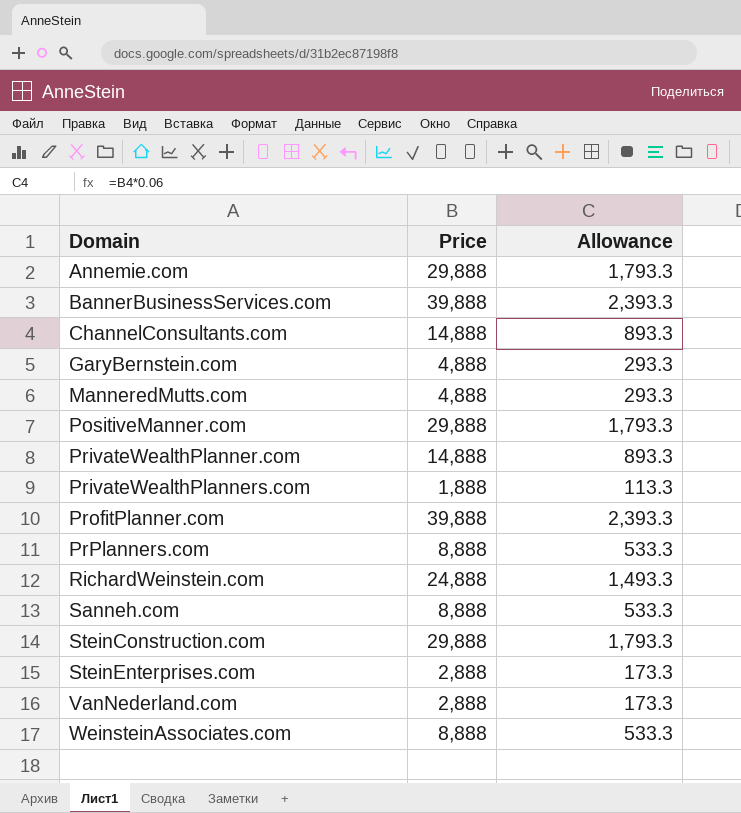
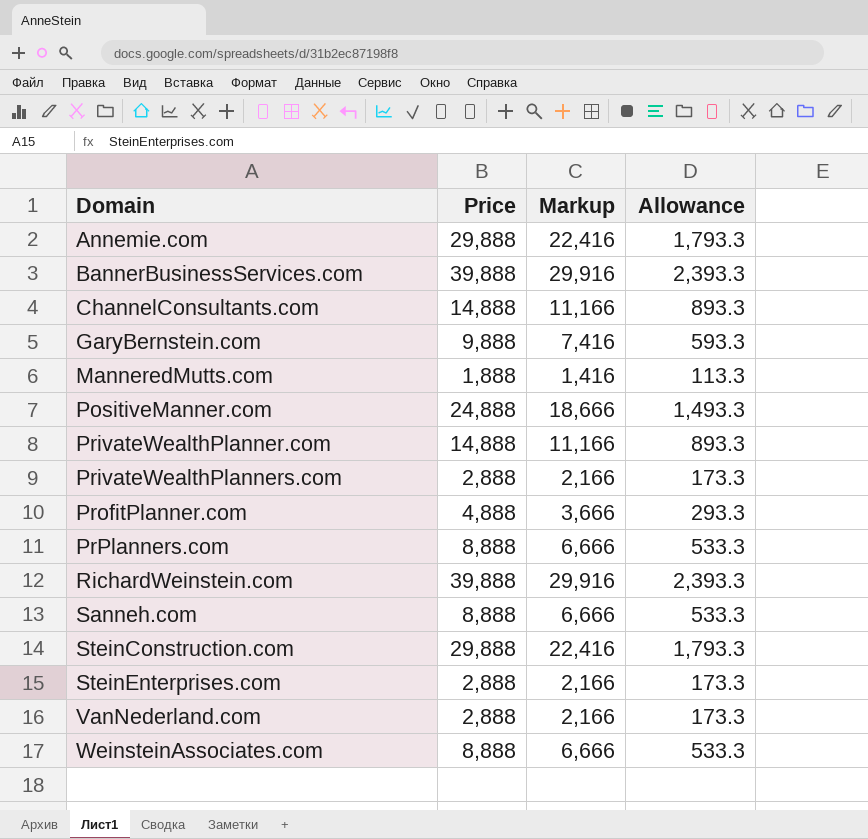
column Markup | formula: none -> [Price] * 0.75
GaryBernstein.com | Price: 4,888 -> 9,888
GaryBernstein.com | Allowance: 293.3 -> 593.3
ManneredMutts.com | Price: 4,888 -> 1,888
ManneredMutts.com | Allowance: 293.3 -> 113.3
PositiveManner.com | Price: 29,888 -> 24,888
PositiveManner.com | Allowance: 1,793.3 -> 1,493.3
PrivateWealthPlanners.com | Price: 1,888 -> 2,888
PrivateWealthPlanners.com | Allowance: 113.3 -> 173.3
ProfitPlanner.com | Price: 39,888 -> 4,888
ProfitPlanner.com | Allowance: 2,393.3 -> 293.3
RichardWeinstein.com | Price: 24,888 -> 39,888
RichardWeinstein.com | Allowance: 1,493.3 -> 2,393.3

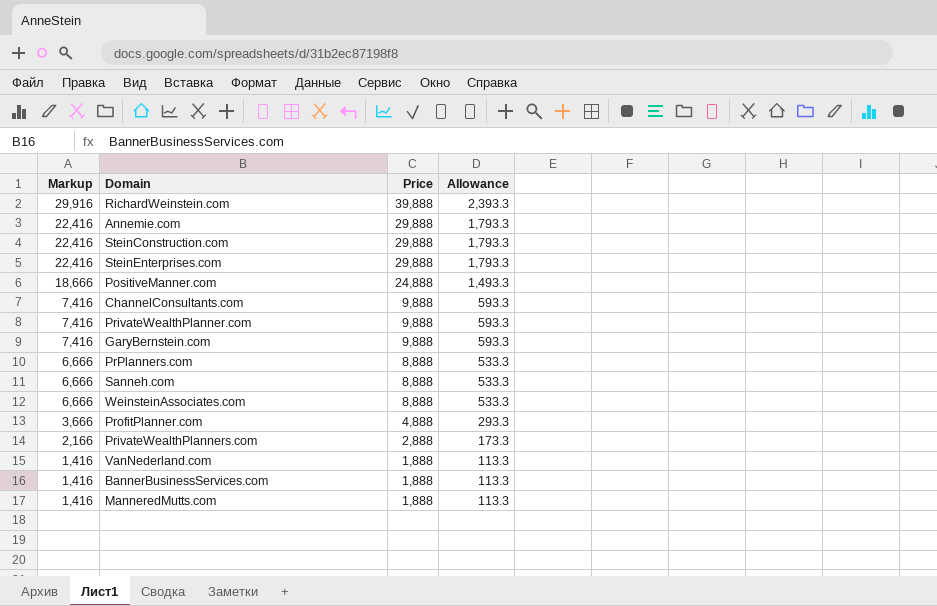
row order: Domain ascending -> Markup descending
column Markup | position: 3 -> 1
SteinEnterprises.com | Markup: 2,166 -> 22,416
SteinEnterprises.com | Price: 2,888 -> 29,888
SteinEnterprises.com | Allowance: 173.3 -> 1,793.3
ChannelConsultants.com | Markup: 11,166 -> 7,416
ChannelConsultants.com | Price: 14,888 -> 9,888
ChannelConsultants.com | Allowance: 893.3 -> 593.3
PrivateWealthPlanner.com | Markup: 11,166 -> 7,416
PrivateWealthPlanner.com | Price: 14,888 -> 9,888
PrivateWealthPlanner.com | Allowance: 893.3 -> 593.3
VanNederland.com | Markup: 2,166 -> 1,416
VanNederland.com | Price: 2,888 -> 1,888
VanNederland.com | Allowance: 173.3 -> 113.3
BannerBusinessServices.com | Markup: 29,916 -> 1,416
BannerBusinessServices.com | Price: 39,888 -> 1,888
BannerBusinessServices.com | Allowance: 2,393.3 -> 113.3

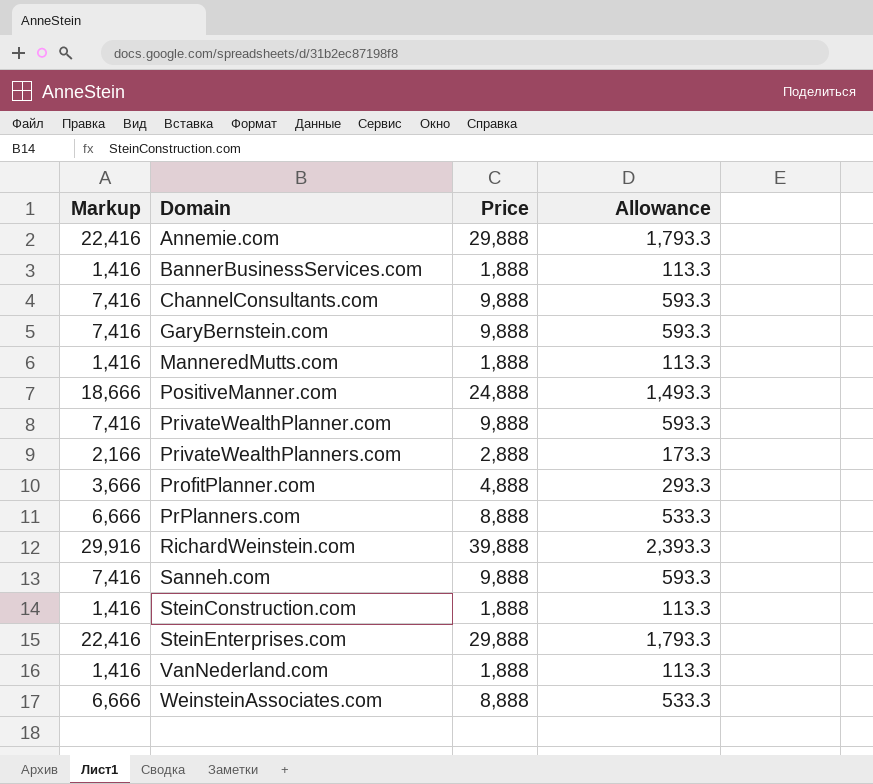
row order: Markup descending -> Domain ascending
Sanneh.com | Markup: 6,666 -> 7,416
Sanneh.com | Price: 8,888 -> 9,888
Sanneh.com | Allowance: 533.3 -> 593.3
SteinConstruction.com | Markup: 22,416 -> 1,416
SteinConstruction.com | Price: 29,888 -> 1,888
SteinConstruction.com | Allowance: 1,793.3 -> 113.3

